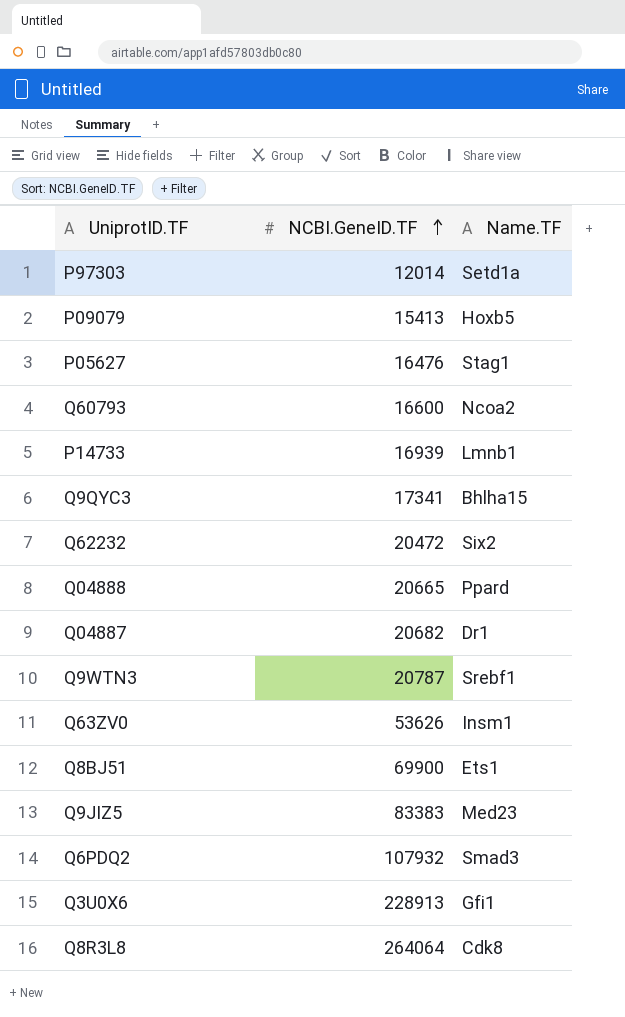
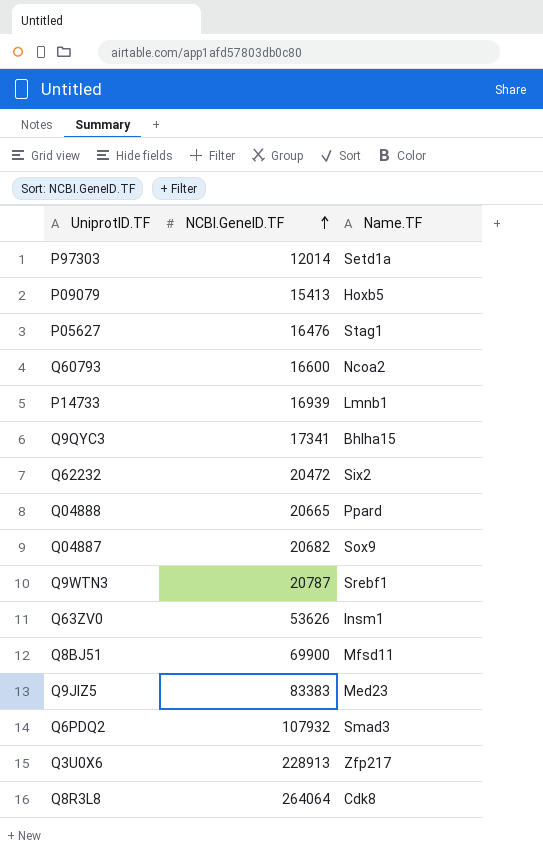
Q04887 | Name.TF: Dr1 -> Sox9
Q8BJ51 | Name.TF: Ets1 -> Mfsd11
Q3U0X6 | Name.TF: Gfi1 -> Zfp217

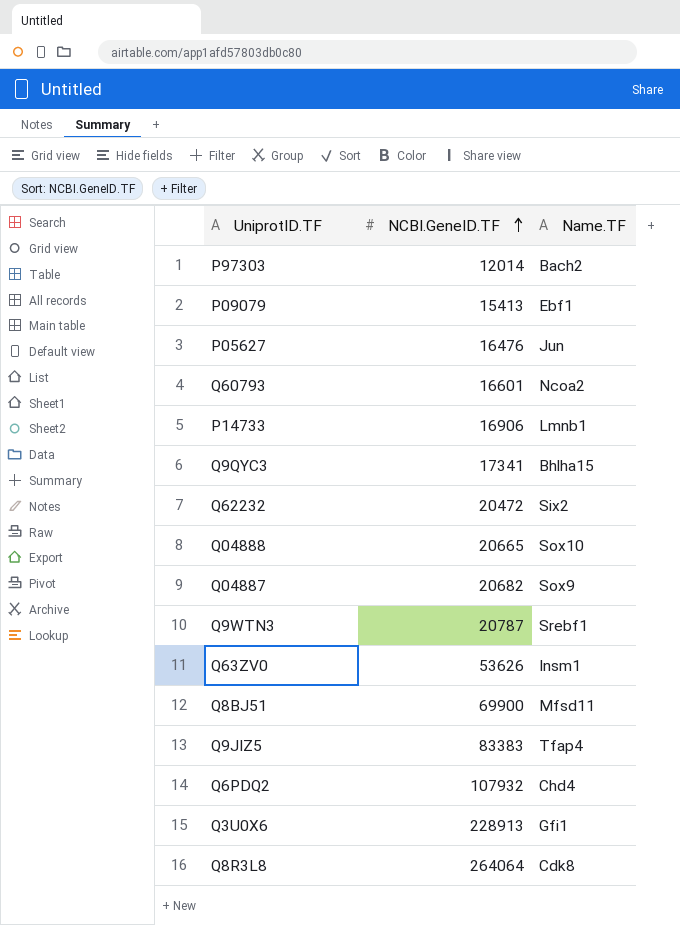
P97303 | Name.TF: Setd1a -> Bach2
P09079 | Name.TF: Hoxb5 -> Ebf1
P05627 | Name.TF: Stag1 -> Jun
Q60793 | NCBI.GeneID.TF: 16600 -> 16601
P14733 | NCBI.GeneID.TF: 16939 -> 16906
Q04888 | Name.TF: Ppard -> Sox10
Q9JIZ5 | Name.TF: Med23 -> Tfap4
Q6PDQ2 | Name.TF: Smad3 -> Chd4
Q3U0X6 | Name.TF: Zfp217 -> Gfi1

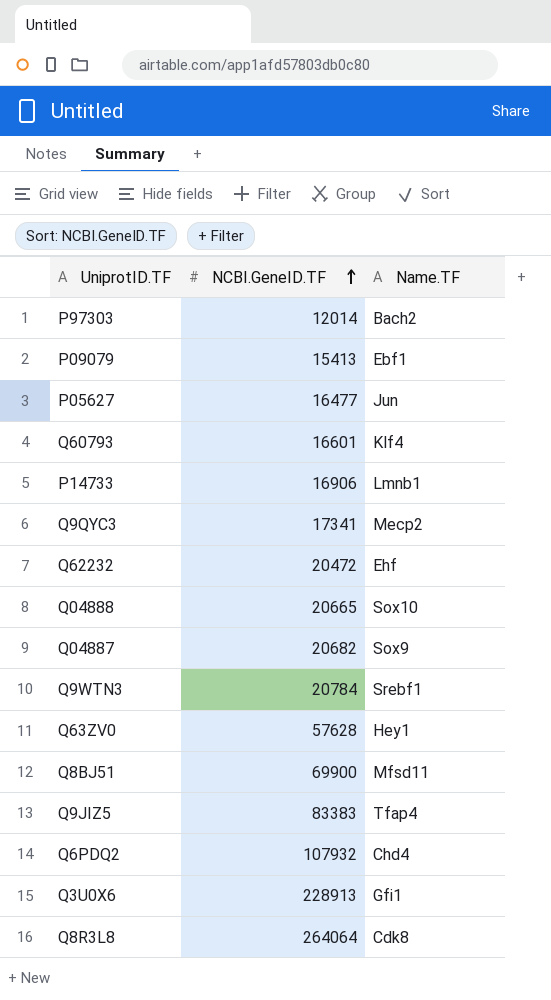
P05627 | NCBI.GeneID.TF: 16476 -> 16477
Q60793 | Name.TF: Ncoa2 -> Klf4
Q9QYC3 | Name.TF: Bhlha15 -> Mecp2
Q62232 | Name.TF: Six2 -> Ehf
Q9WTN3 | NCBI.GeneID.TF: 20787 -> 20784
Q63ZV0 | NCBI.GeneID.TF: 53626 -> 57628
Q63ZV0 | Name.TF: Insm1 -> Hey1

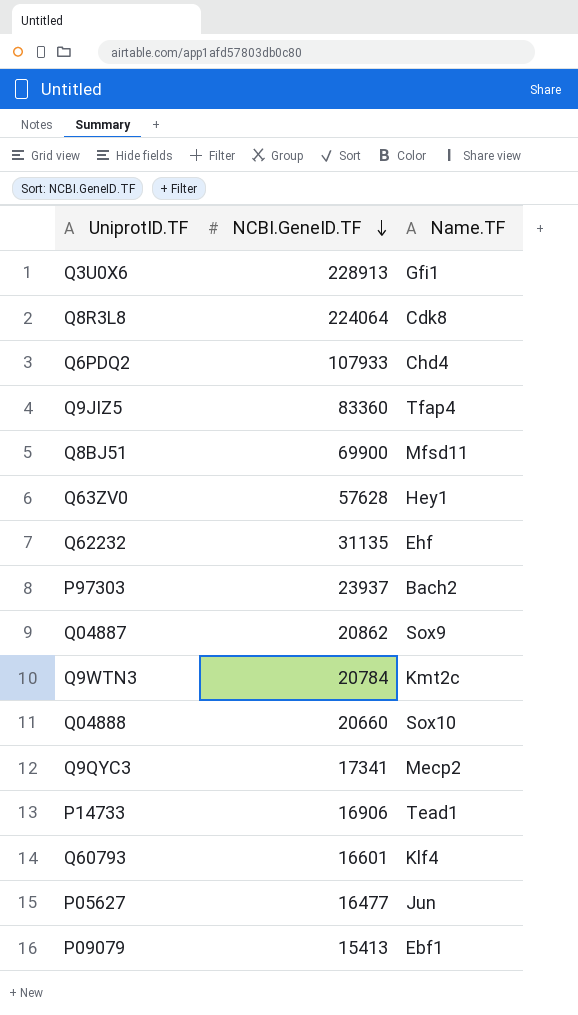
row order: NCBI.GeneID.TF ascending -> NCBI.GeneID.TF descending
Q8R3L8 | NCBI.GeneID.TF: 264064 -> 224064
Q6PDQ2 | NCBI.GeneID.TF: 107932 -> 107933
Q9JIZ5 | NCBI.GeneID.TF: 83383 -> 83360
Q62232 | NCBI.GeneID.TF: 20472 -> 31135
P97303 | NCBI.GeneID.TF: 12014 -> 23937
Q04887 | NCBI.GeneID.TF: 20682 -> 20862
Q9WTN3 | Name.TF: Srebf1 -> Kmt2c
Q04888 | NCBI.GeneID.TF: 20665 -> 20660
P14733 | Name.TF: Lmnb1 -> Tead1

